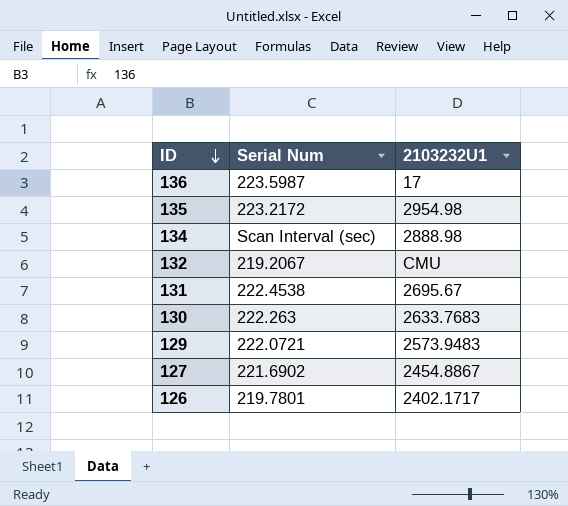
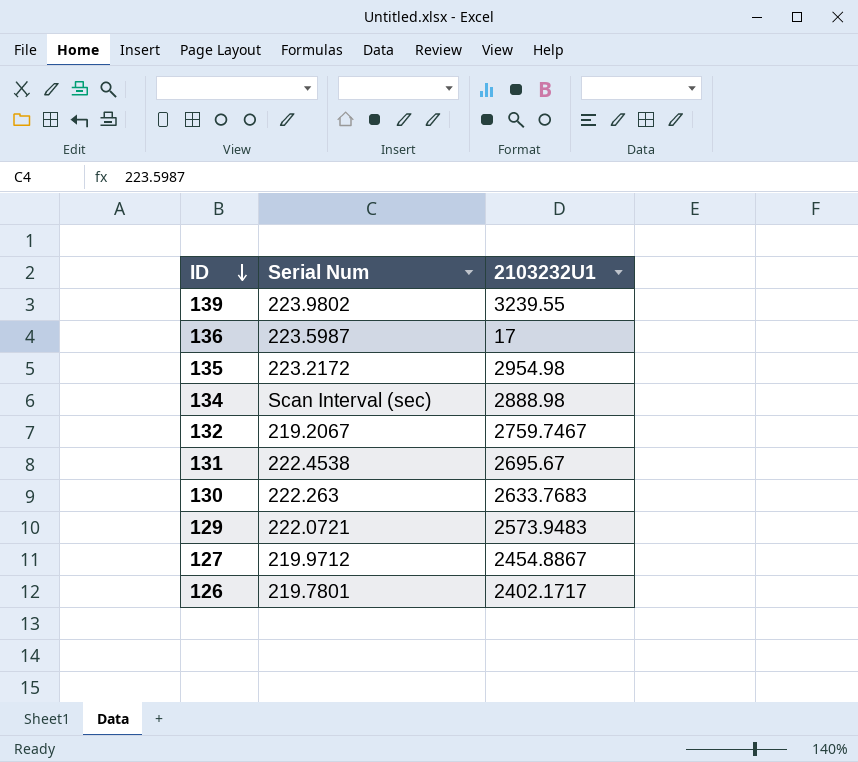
row 139: none -> 223.9802 | 3239.55
132 | 2103232U1: CMU -> 2759.7467
127 | Serial Num: 221.6902 -> 219.9712

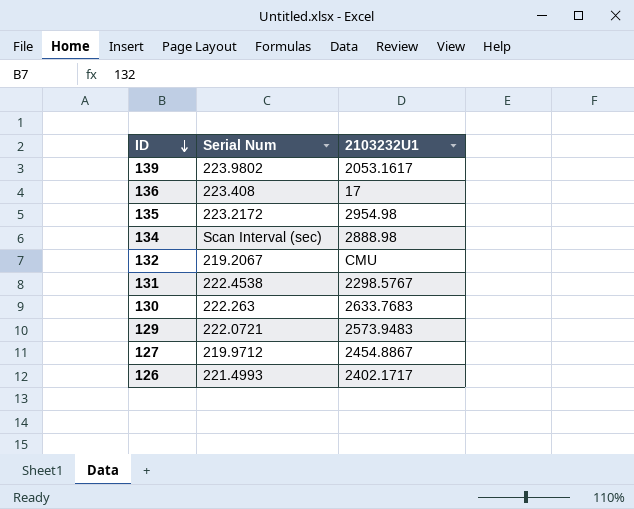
139 | 2103232U1: 3239.55 -> 2053.1617
136 | Serial Num: 223.5987 -> 223.408
132 | 2103232U1: 2759.7467 -> CMU
131 | 2103232U1: 2695.67 -> 2298.5767
126 | Serial Num: 219.7801 -> 221.4993

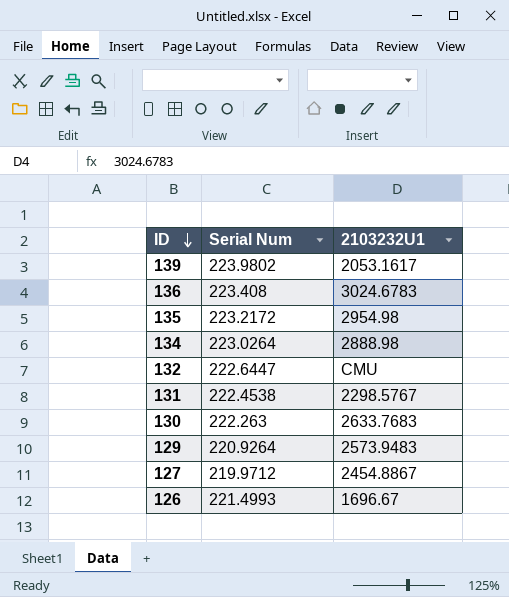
136 | 2103232U1: 17 -> 3024.6783
134 | Serial Num: Scan Interval (sec) -> 223.0264
132 | Serial Num: 219.2067 -> 222.6447
129 | Serial Num: 222.0721 -> 220.9264
126 | 2103232U1: 2402.1717 -> 1696.67

